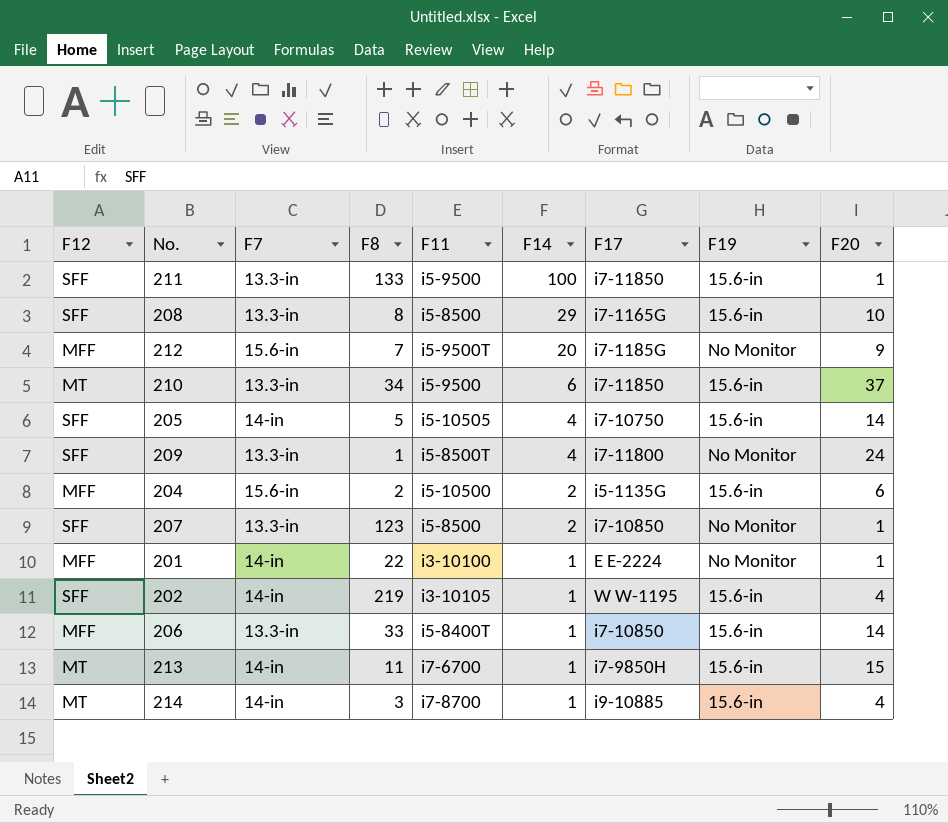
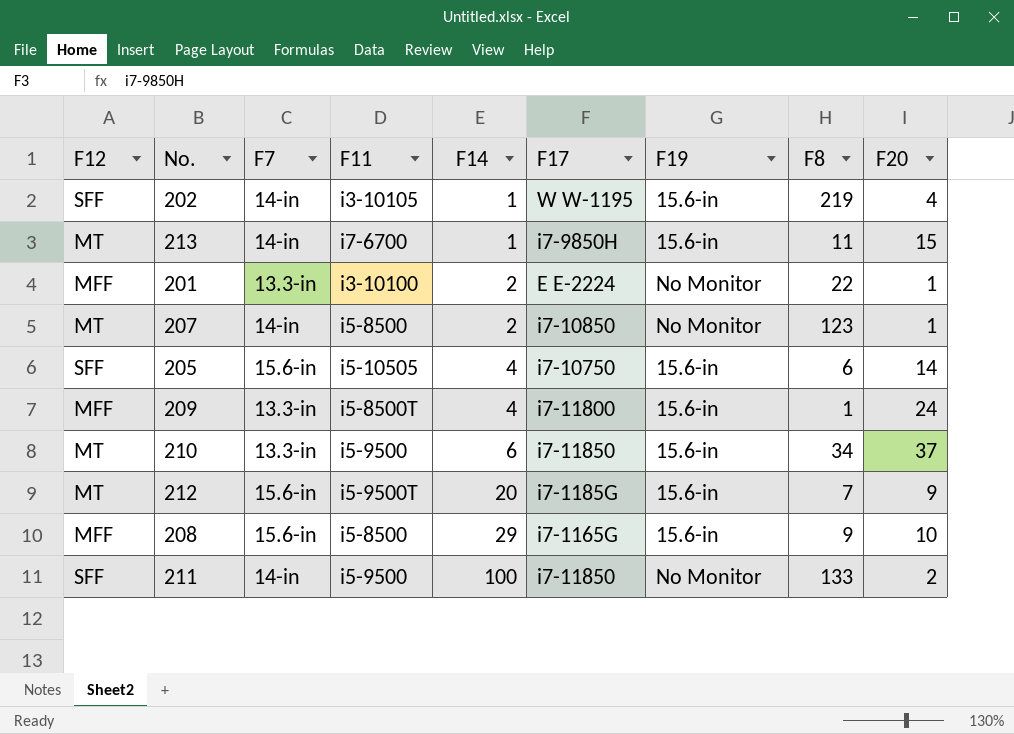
row order: F14 descending -> F14 ascending
column F8 | position: 4 -> 8
row 204: MFF | 15.6-in | 2 | i5-10500 | 2 | i5-1135G | 15.6-in | 6 -> none
row 206: MFF | 13.3-in | 33 | i5-8400T | 1 | i7-10850 | 15.6-in | 14 -> none
row 214: MT | 14-in | 3 | i7-8700 | 1 | i9-10885 | 15.6-in | 4 -> none
201 | F7: 14-in -> 13.3-in
201 | F14: 1 -> 2
207 | F12: SFF -> MT
207 | F7: 13.3-in -> 14-in
205 | F7: 14-in -> 15.6-in
205 | F8: 5 -> 6
209 | F12: SFF -> MFF
209 | F19: No Monitor -> 15.6-in
212 | F12: MFF -> MT
212 | F19: No Monitor -> 15.6-in
208 | F12: SFF -> MFF
208 | F7: 13.3-in -> 15.6-in
208 | F8: 8 -> 9
211 | F7: 13.3-in -> 14-in
211 | F19: 15.6-in -> No Monitor
211 | F20: 1 -> 2

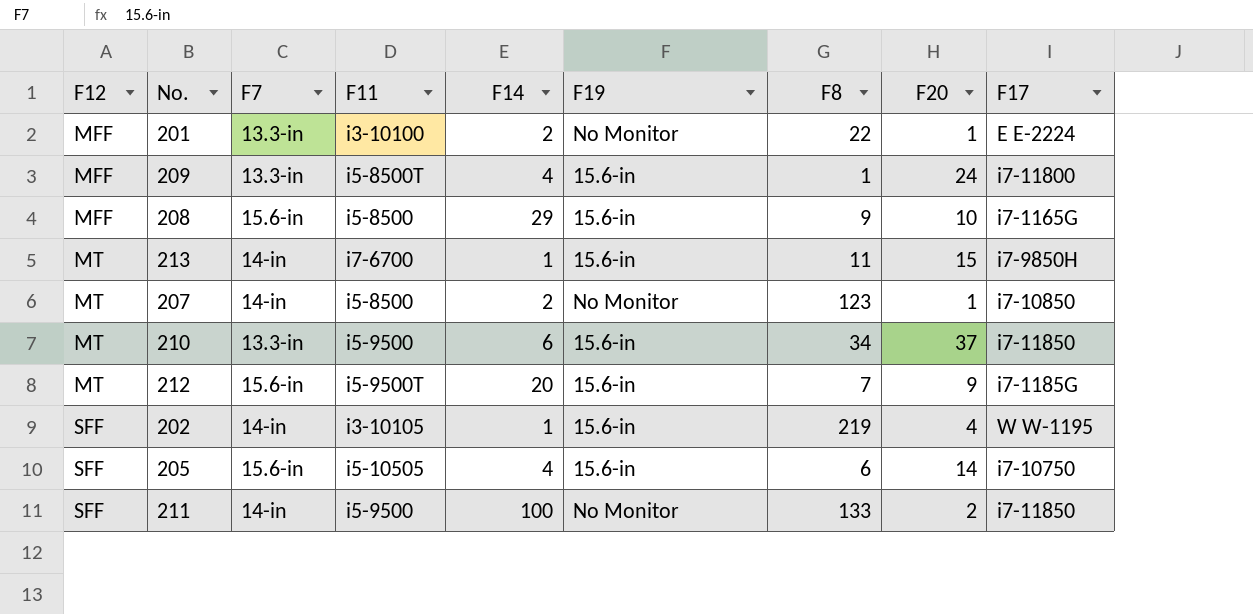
row order: F14 ascending -> F12 ascending
column F17 | position: 6 -> 9

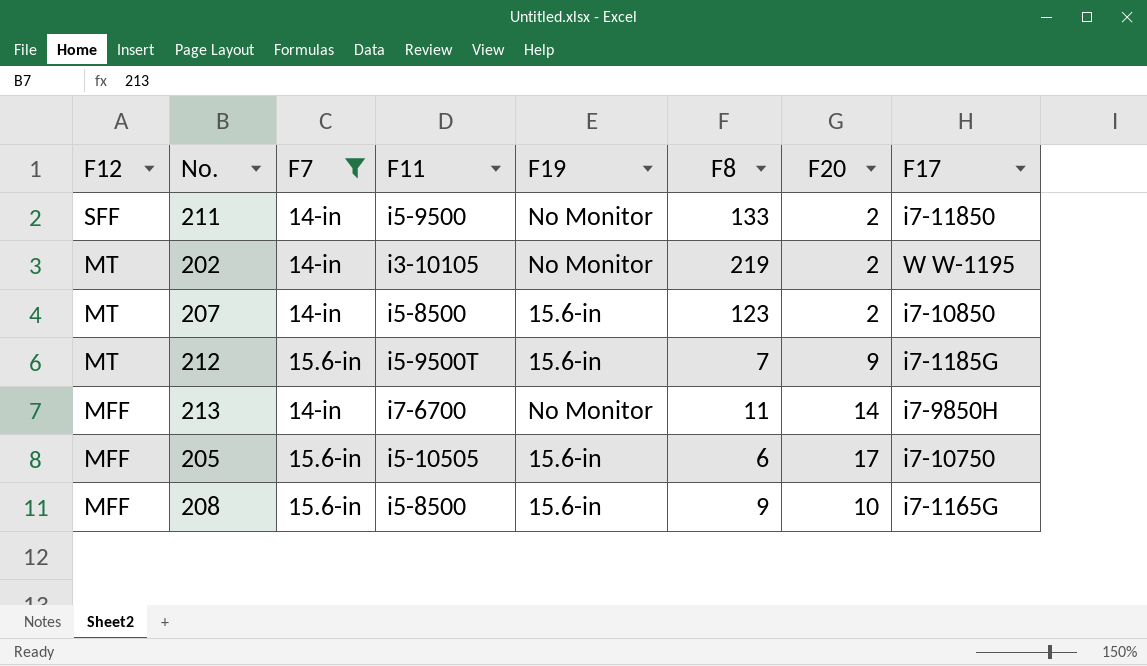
filter: none -> F7 != 13.3-in
row order: F12 ascending -> F12 descending
column F14 | position: 5 -> none
202 | F12: SFF -> MT
202 | F19: 15.6-in -> No Monitor
202 | F20: 4 -> 2
207 | F19: No Monitor -> 15.6-in
207 | F20: 1 -> 2
213 | F12: MT -> MFF
213 | F19: 15.6-in -> No Monitor
213 | F20: 15 -> 14
205 | F12: SFF -> MFF
205 | F20: 14 -> 17

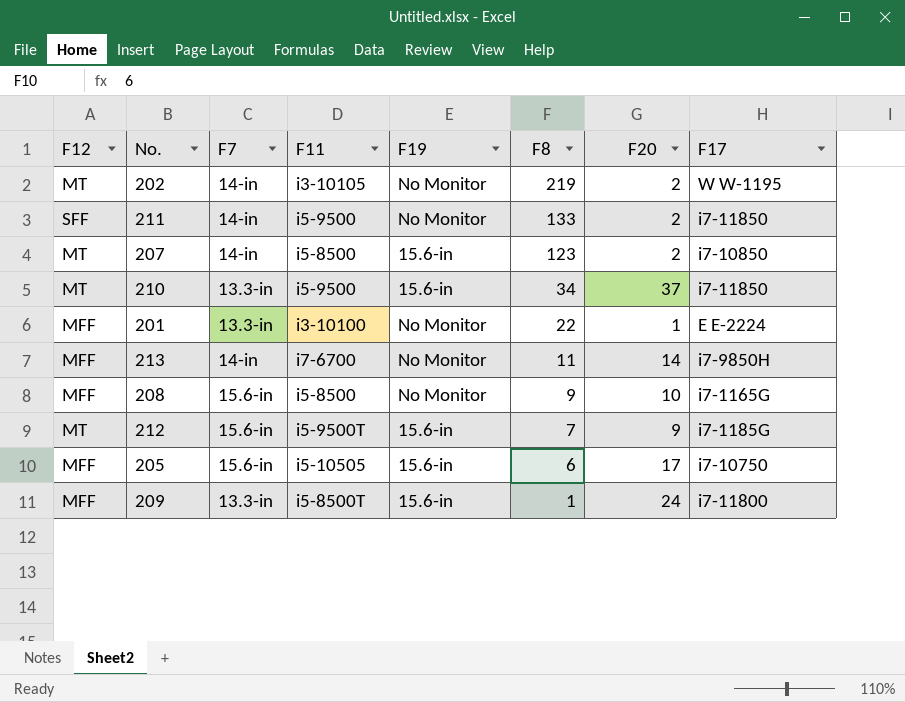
filter: F7 != 13.3-in -> none
row order: F12 descending -> F8 descending
208 | F19: 15.6-in -> No Monitor

